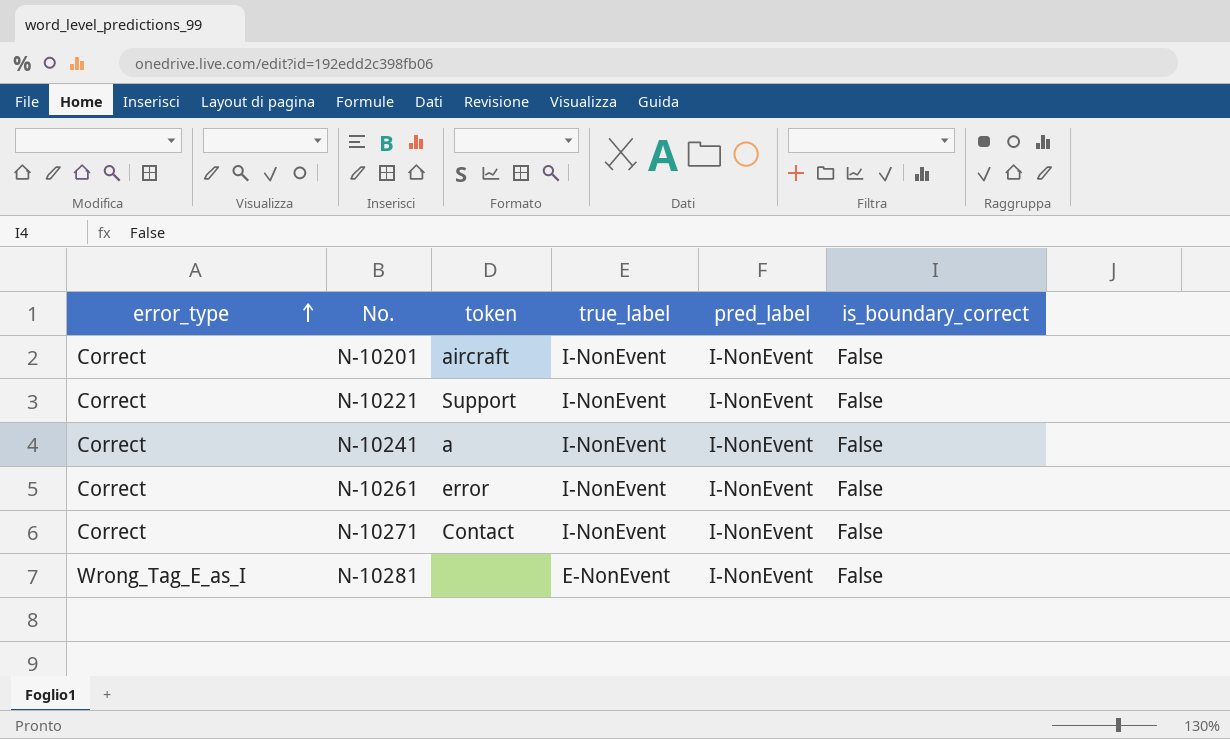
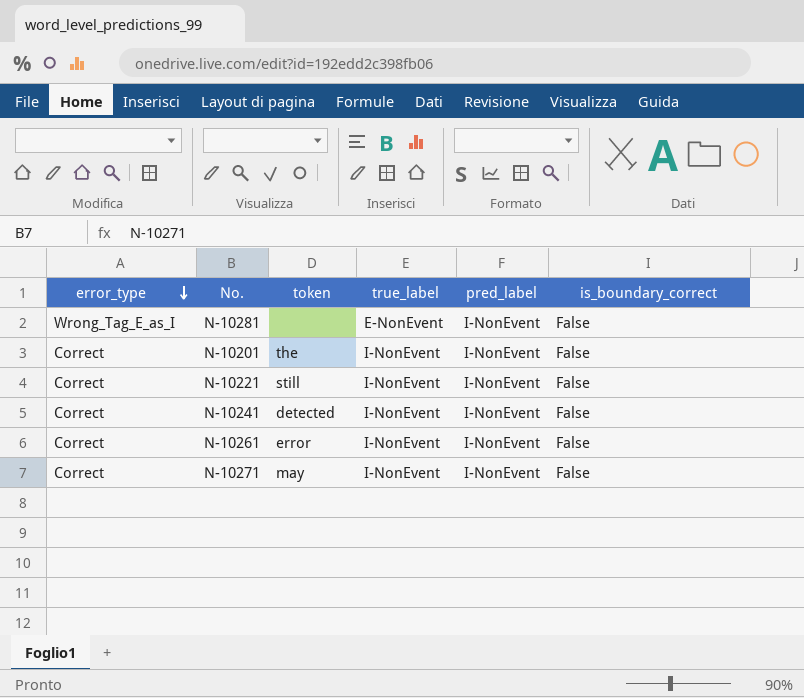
row order: error_type ascending -> error_type descending
N-10201 | token: aircraft -> the
N-10221 | token: Support -> still
N-10241 | token: a -> detected
N-10271 | token: Contact -> may

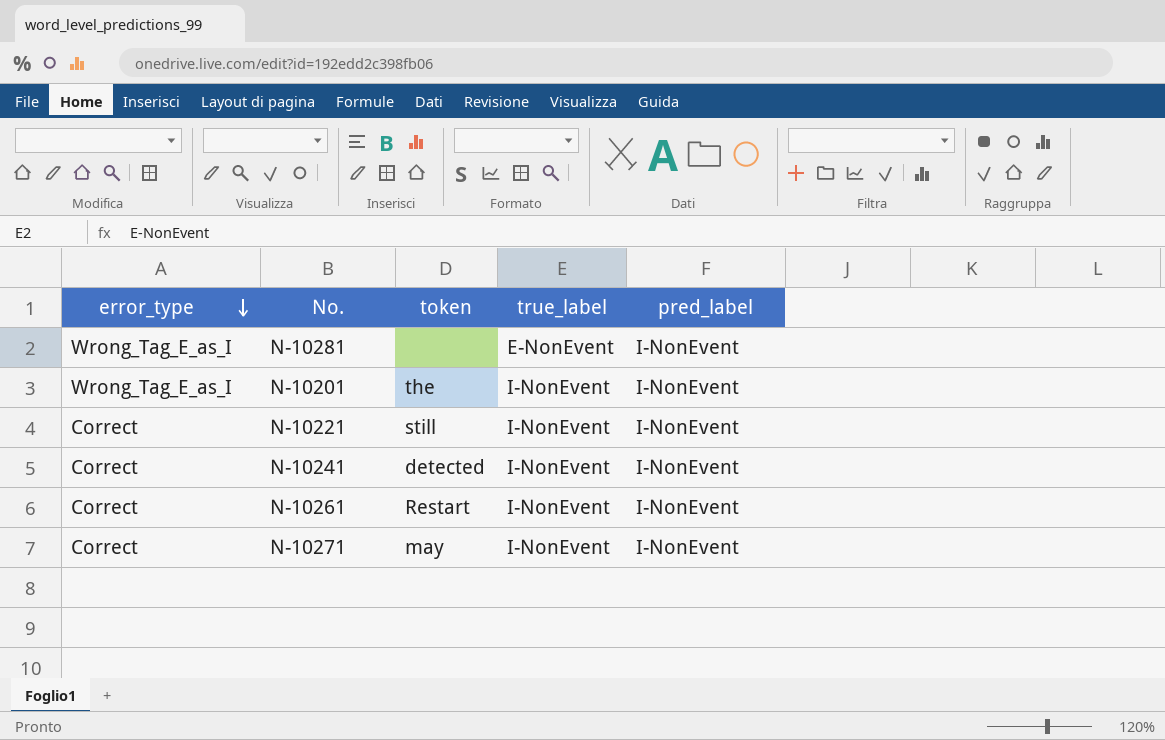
column is_boundary_correct | position: 6 -> none
N-10201 | error_type: Correct -> Wrong_Tag_E_as_I
N-10261 | token: error -> Restart

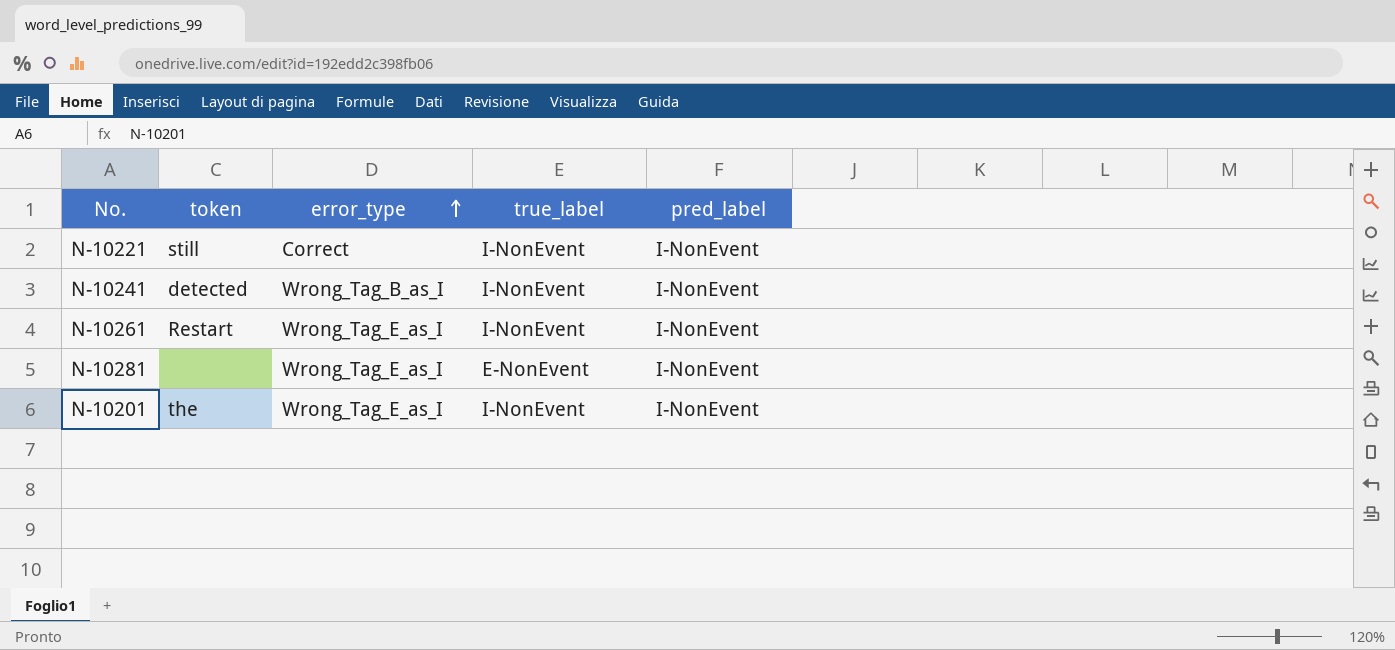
row order: error_type descending -> error_type ascending
column error_type | position: 1 -> 3
row N-10271: Correct | may | I-NonEvent | I-NonEvent -> none
N-10241 | error_type: Correct -> Wrong_Tag_B_as_I
N-10261 | error_type: Correct -> Wrong_Tag_E_as_I

